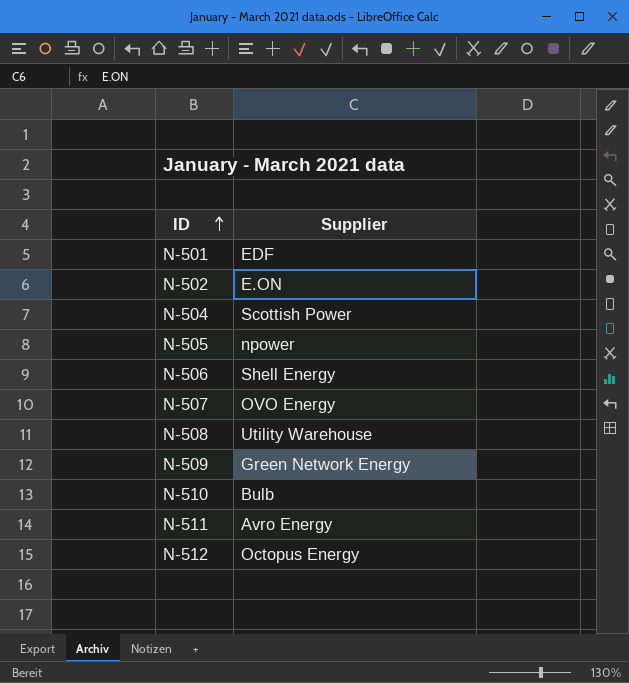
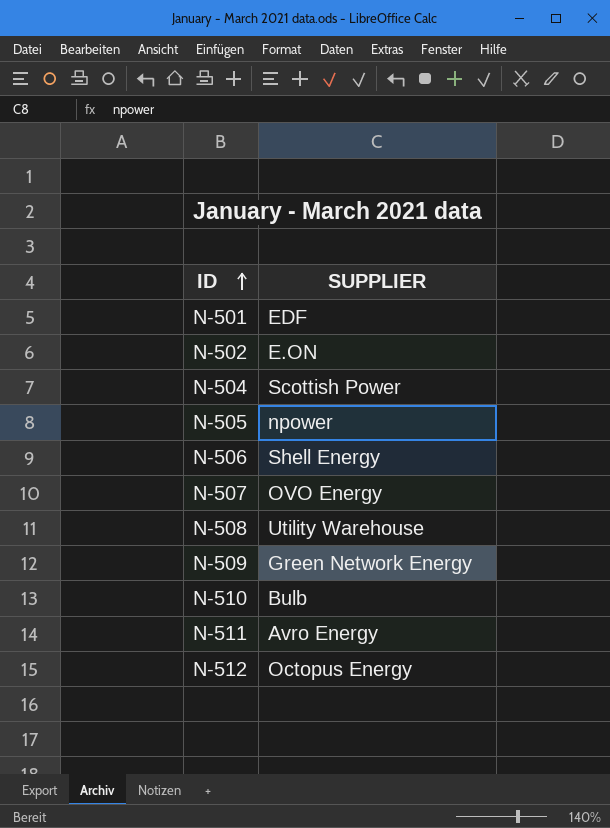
column name: Supplier -> SUPPLIER

